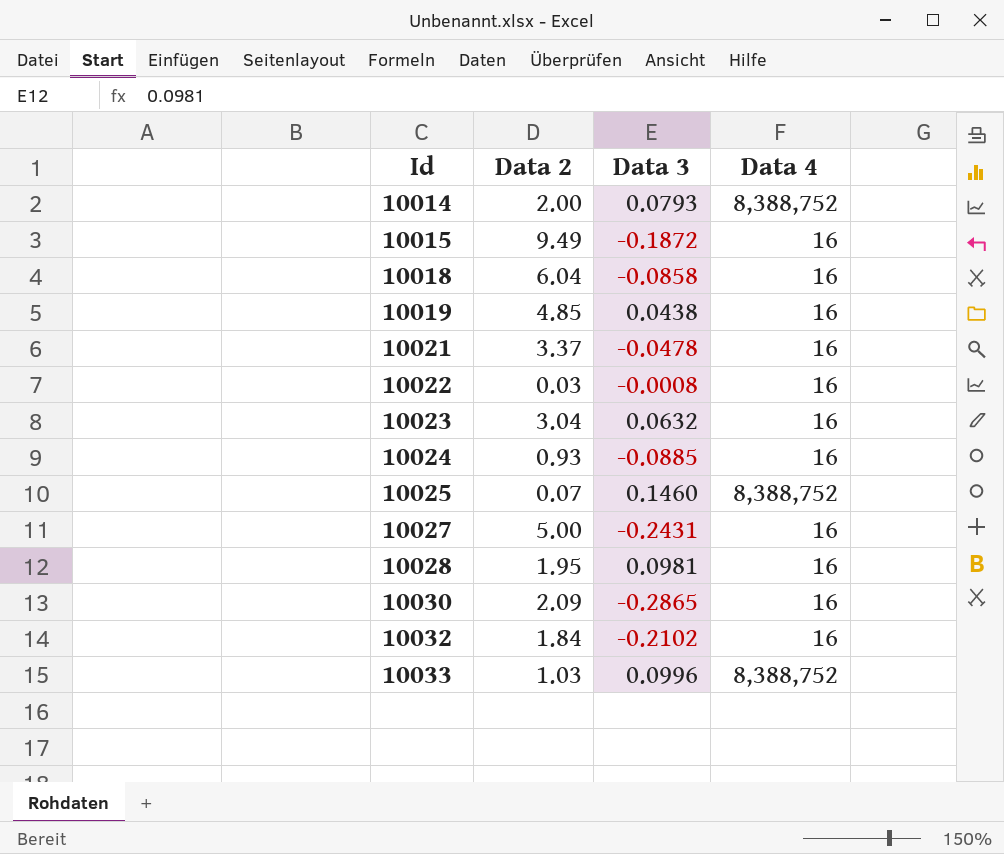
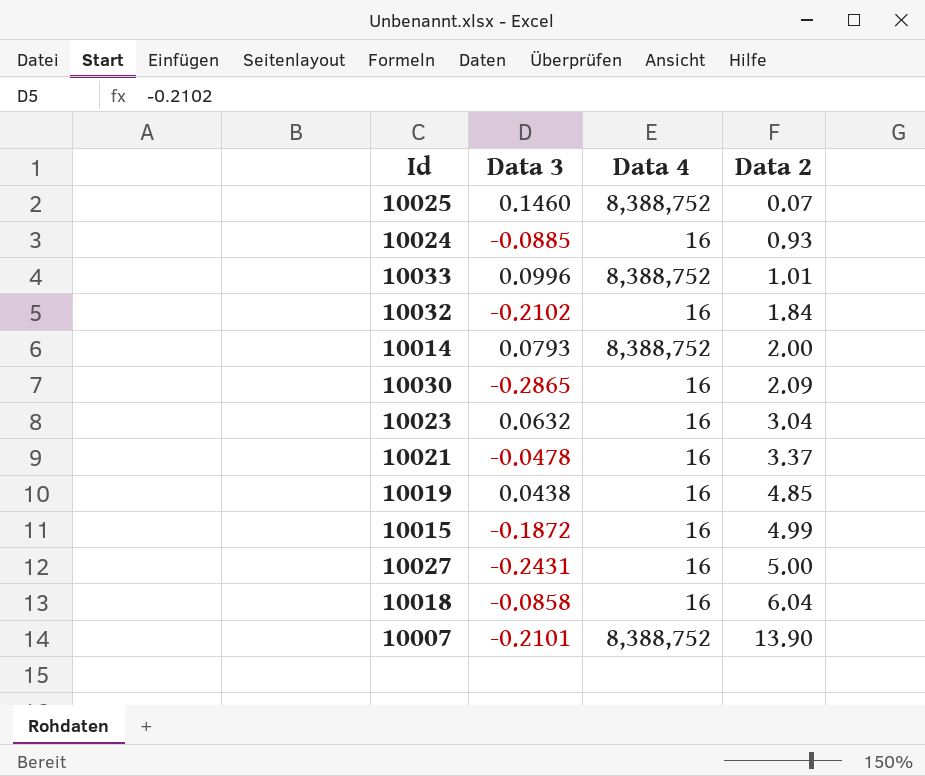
row order: Id ascending -> Data 2 ascending
column Data 2 | position: 2 -> 4
row 10022: 0.03 | -0.0008 | 16 -> none
row 10028: 1.95 | 0.0981 | 16 -> none
10033 | Data 2: 1.03 -> 1.01
10015 | Data 2: 9.49 -> 4.99
row 10007: none -> -0.2101 | 8,388,752 | 13.90

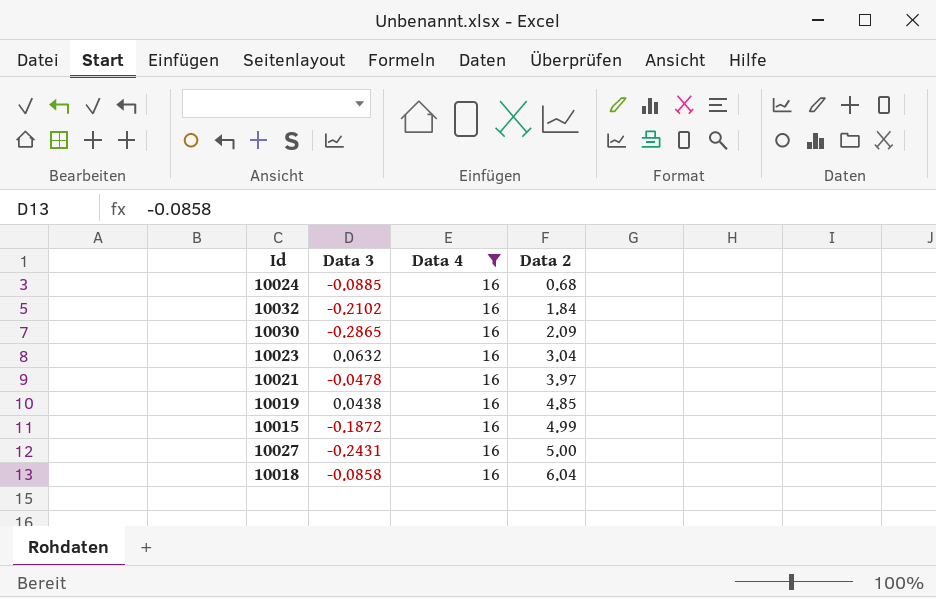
filter: none -> Data 4 = 16
10024 | Data 2: 0.93 -> 0.68
10021 | Data 2: 3.37 -> 3.97

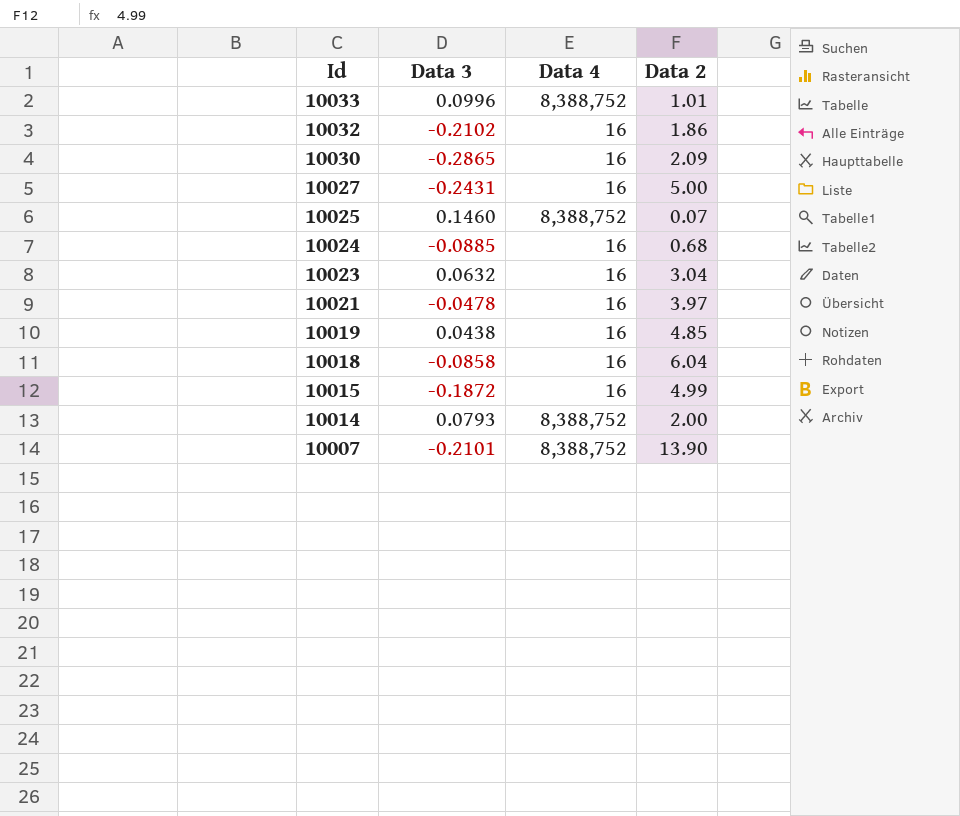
filter: Data 4 = 16 -> none
row order: Data 2 ascending -> Id descending
10032 | Data 2: 1.84 -> 1.86

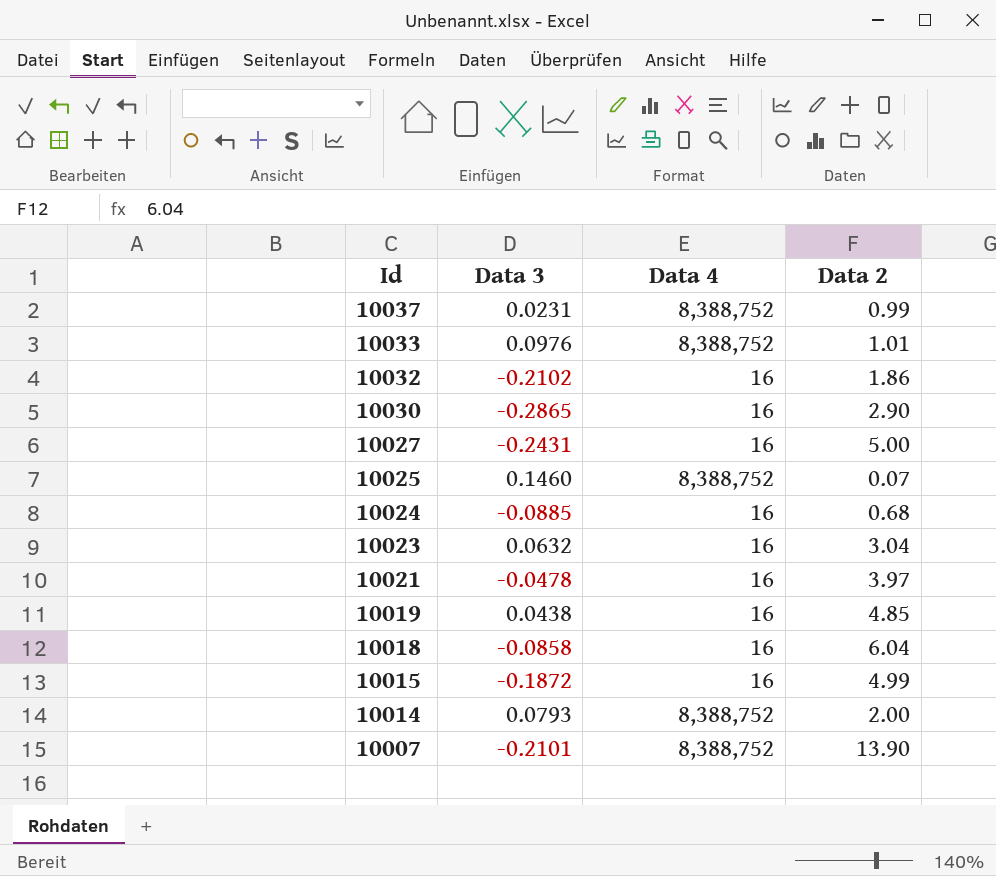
row 10037: none -> 0.0231 | 8,388,752 | 0.99
10033 | Data 3: 0.0996 -> 0.0976
10030 | Data 2: 2.09 -> 2.90

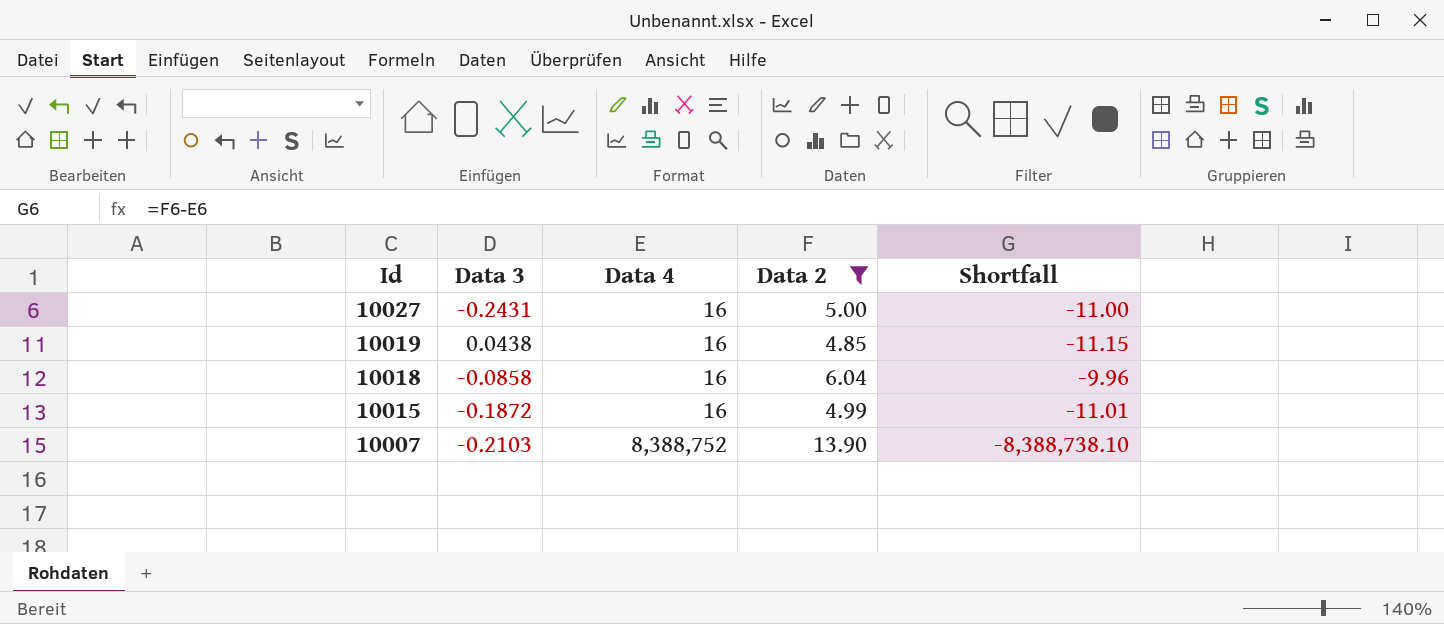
filter: none -> Data 2 >= 4.85
column Shortfall | formula: none -> [Data 2] - [Data 4]
10007 | Data 3: -0.2101 -> -0.2103

